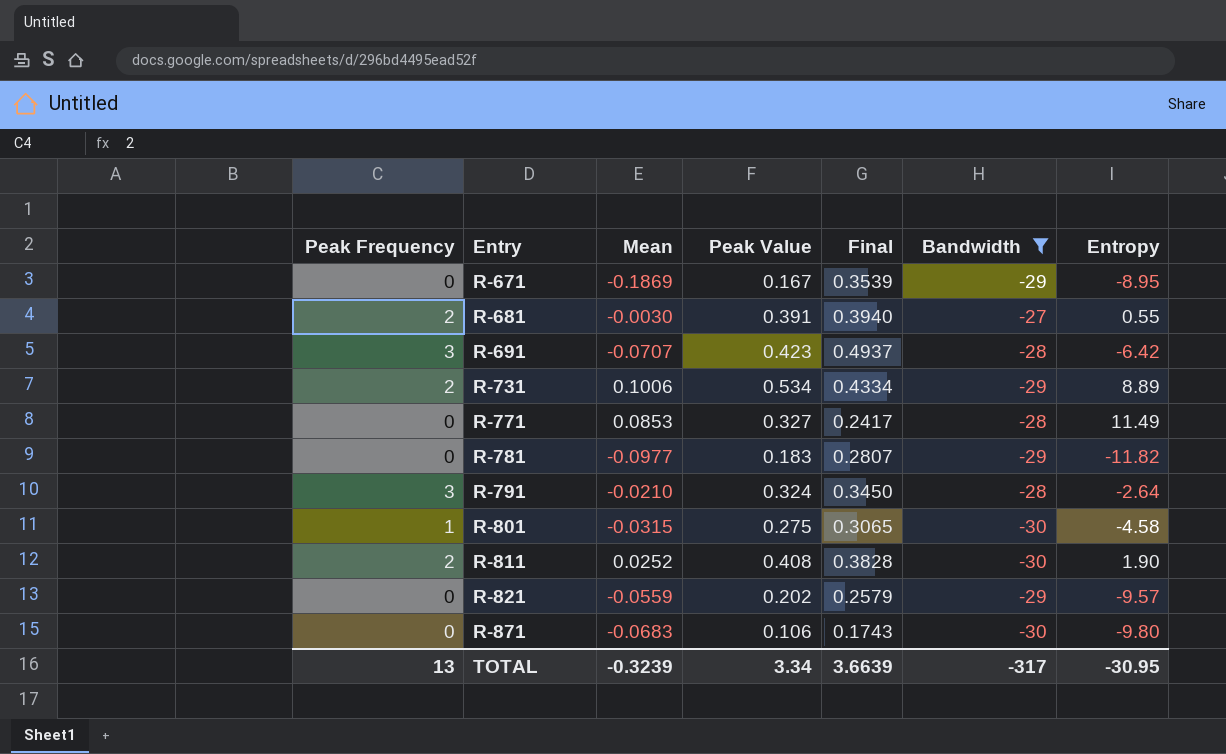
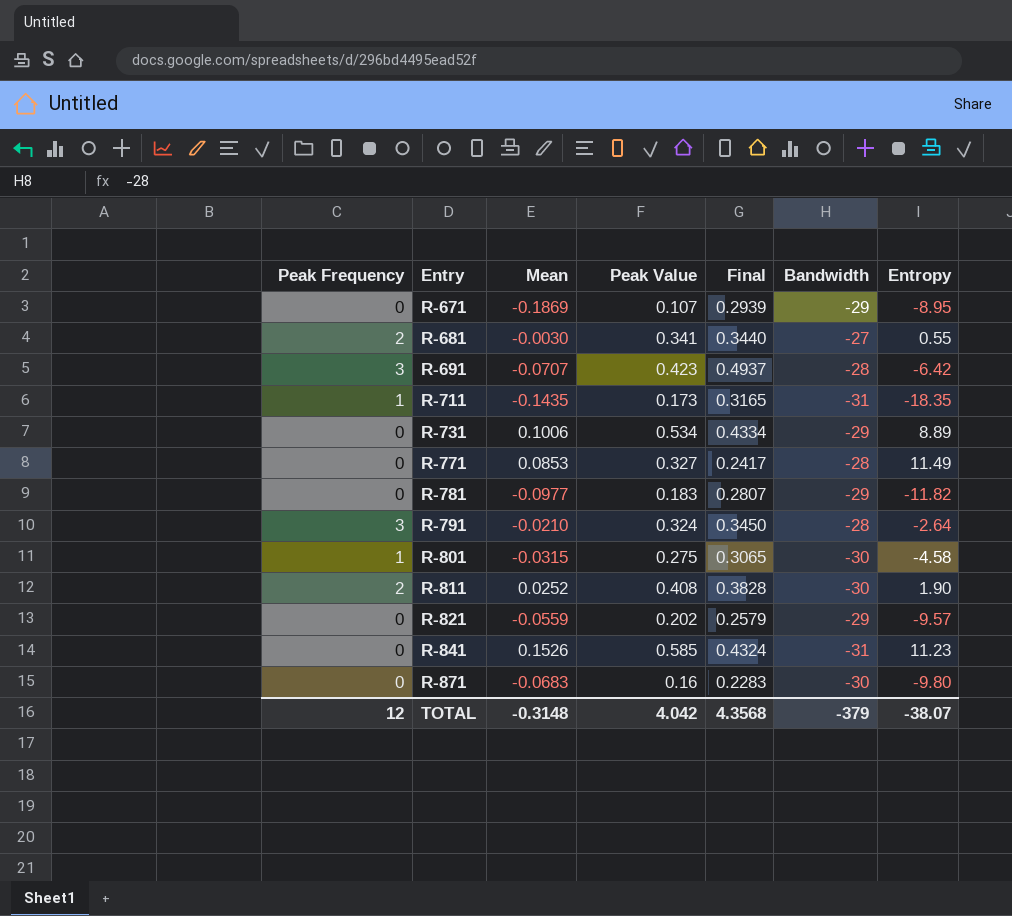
filter: Bandwidth != -31 -> none
R-671 | Peak Value: 0.167 -> 0.107
R-671 | Final: 0.3539 -> 0.2939
R-681 | Peak Value: 0.391 -> 0.341
R-681 | Final: 0.3940 -> 0.3440
R-731 | Peak Frequency: 2 -> 0
R-871 | Peak Value: 0.106 -> 0.16
R-871 | Final: 0.1743 -> 0.2283
TOTAL | Peak Frequency: 13 -> 12
TOTAL | Mean: -0.3239 -> -0.3148
TOTAL | Peak Value: 3.34 -> 4.042
TOTAL | Final: 3.6639 -> 4.3568
TOTAL | Bandwidth: -317 -> -379
TOTAL | Entropy: -30.95 -> -38.07

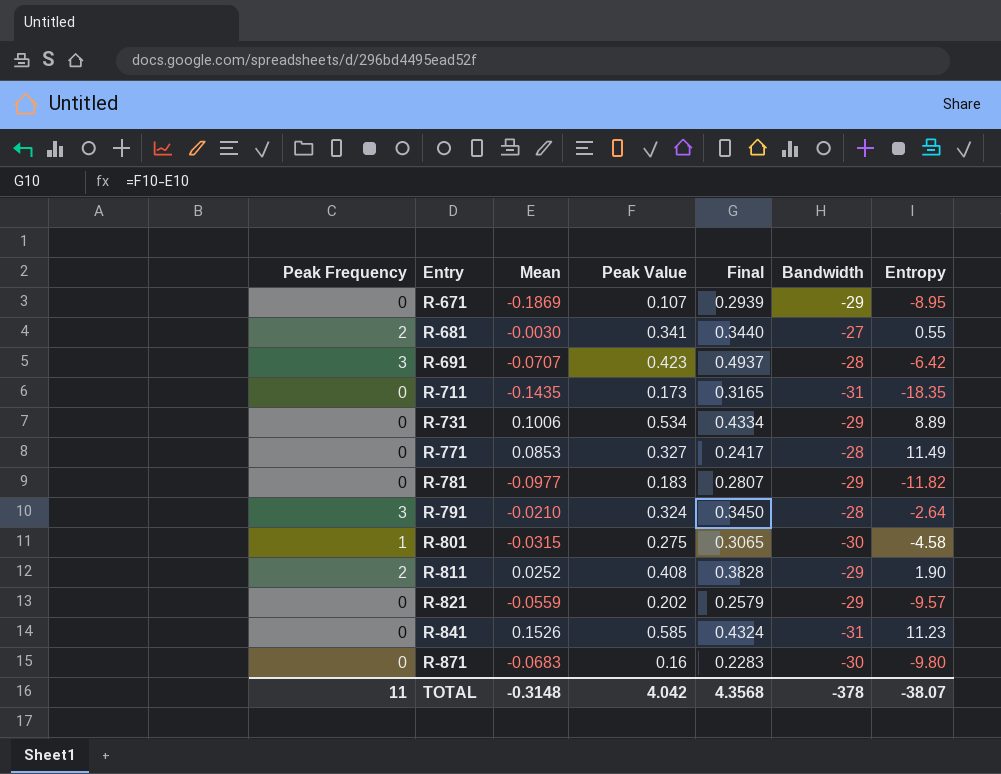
R-711 | Peak Frequency: 1 -> 0
R-811 | Bandwidth: -30 -> -29
TOTAL | Peak Frequency: 12 -> 11
TOTAL | Bandwidth: -379 -> -378

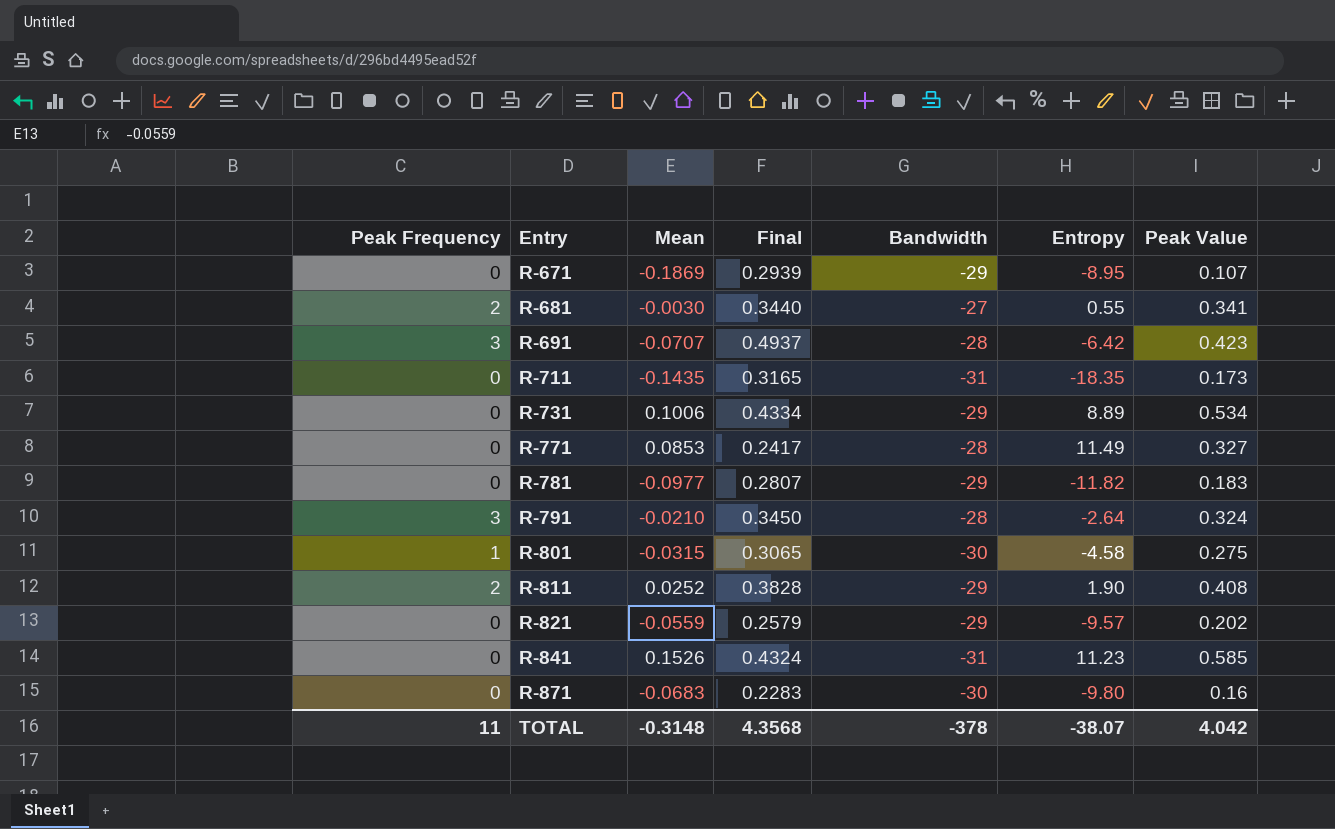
column Peak Value | position: 4 -> 7

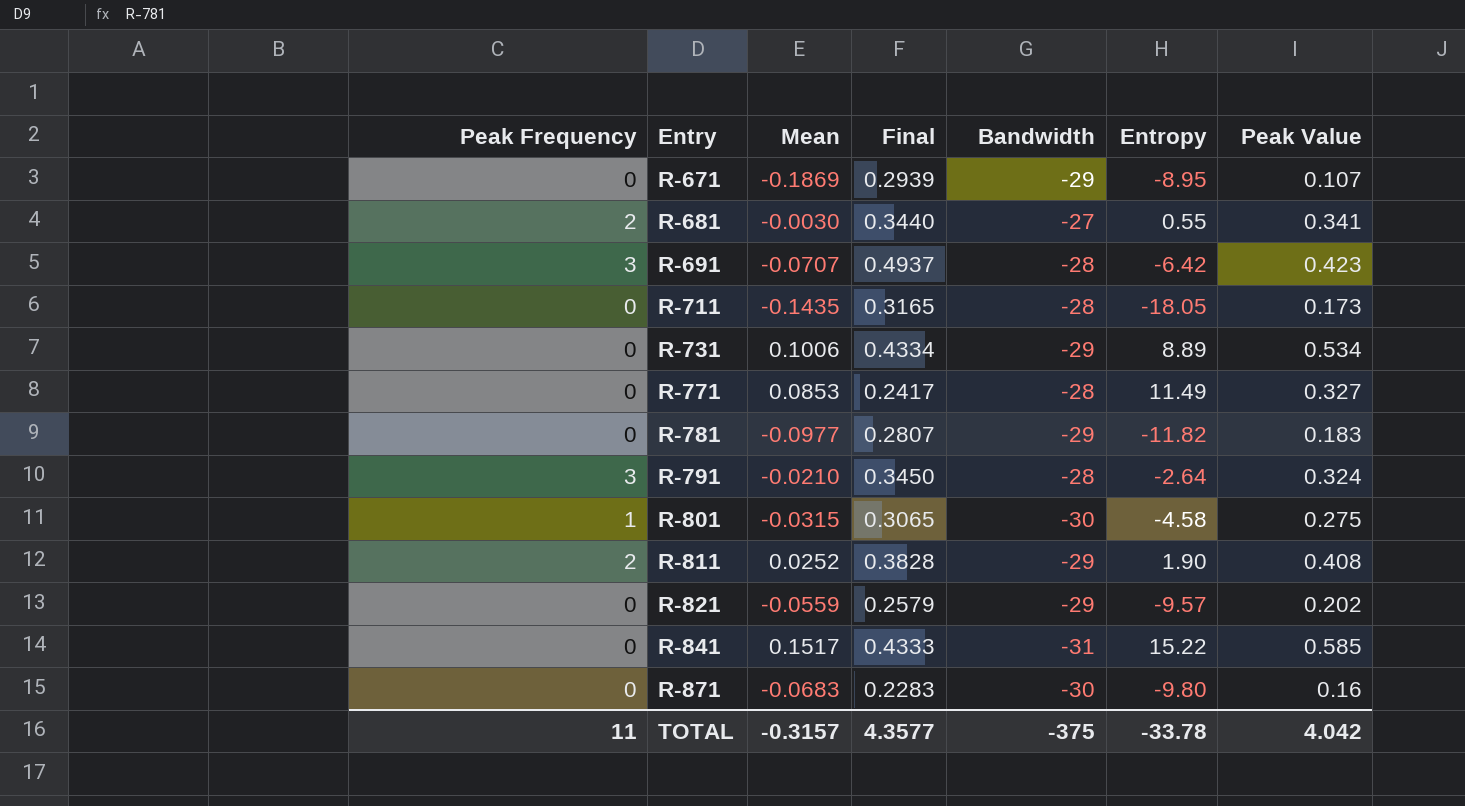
R-711 | Bandwidth: -31 -> -28
R-711 | Entropy: -18.35 -> -18.05
R-841 | Mean: 0.1526 -> 0.1517
R-841 | Final: 0.4324 -> 0.4333
R-841 | Entropy: 11.23 -> 15.22
TOTAL | Mean: -0.3148 -> -0.3157
TOTAL | Final: 4.3568 -> 4.3577
TOTAL | Bandwidth: -378 -> -375
TOTAL | Entropy: -38.07 -> -33.78

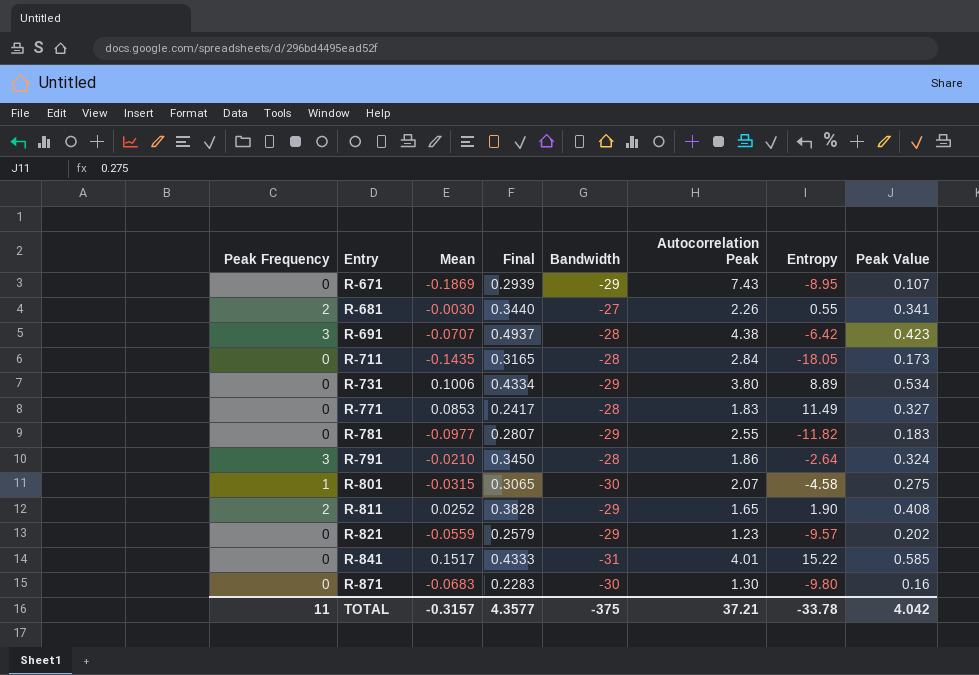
column Autocorrelation Peak | position: none -> 6

